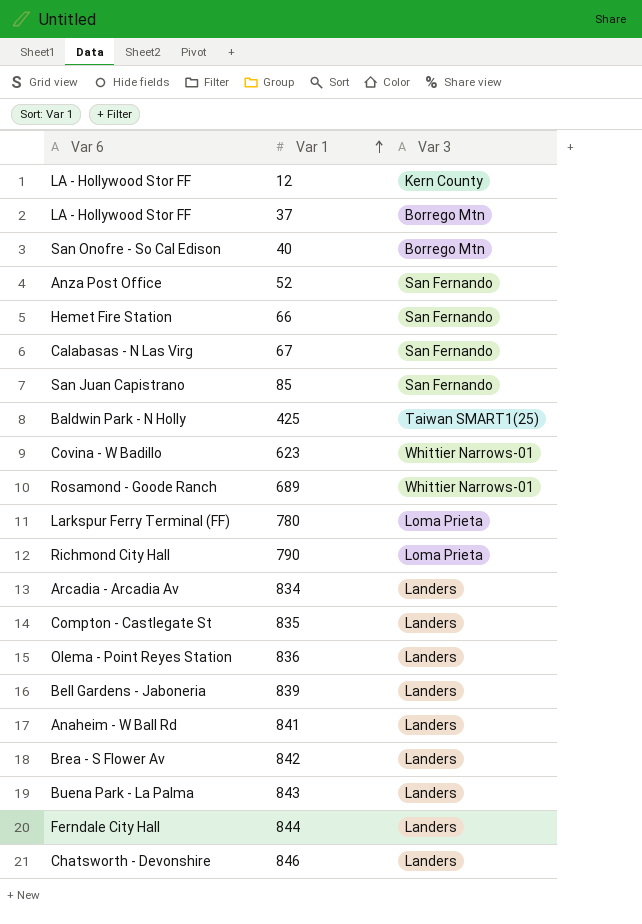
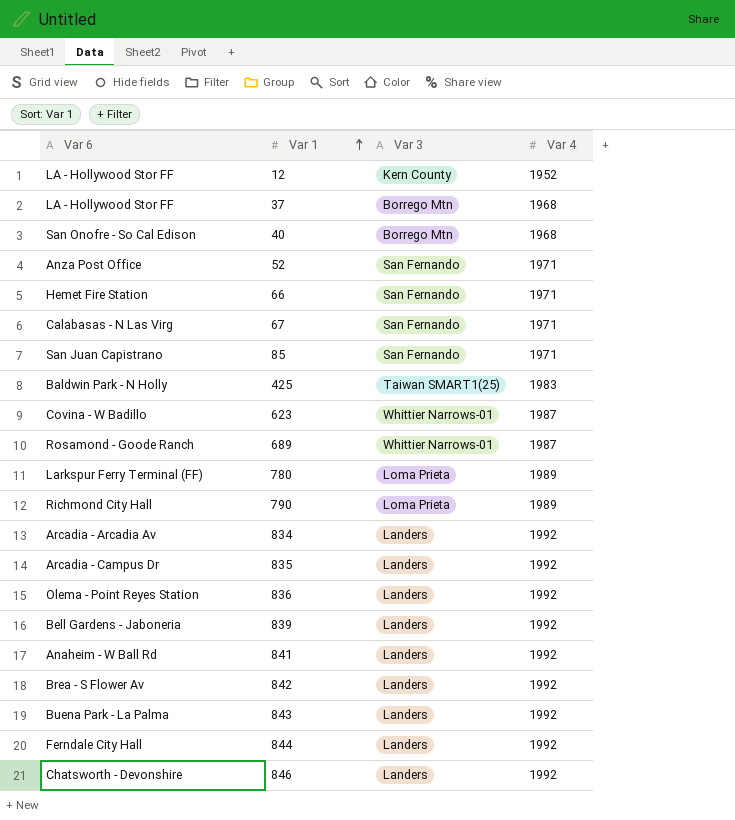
column Var 4 | position: none -> 4
835 | Var 6: Compton - Castlegate St -> Arcadia - Campus Dr

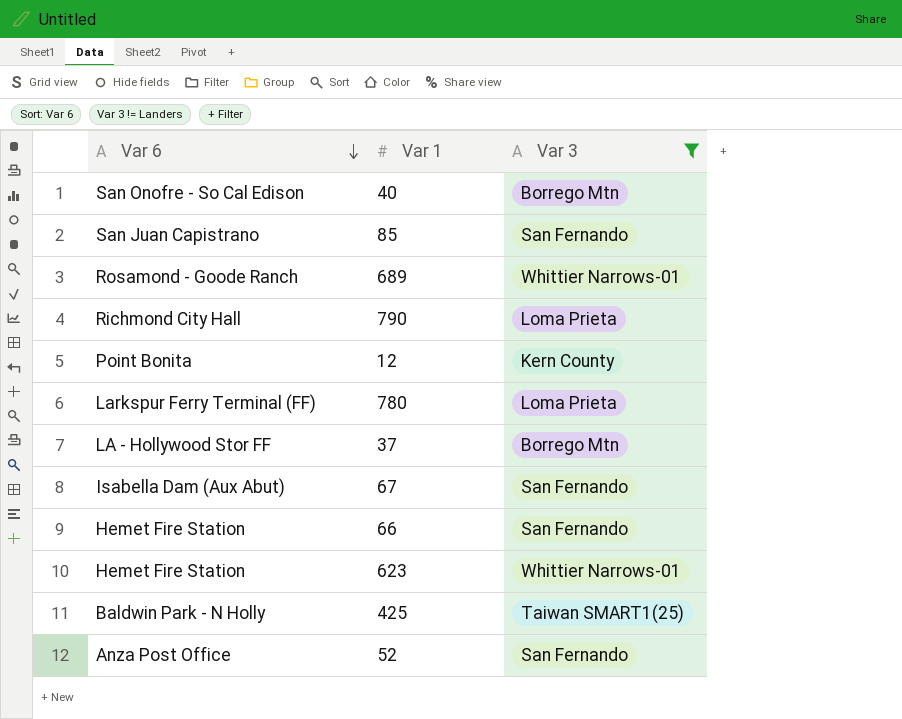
filter: none -> Var 3 != Landers
row order: Var 1 ascending -> Var 6 descending
column Var 4 | position: 4 -> none
12 | Var 6: LA - Hollywood Stor FF -> Point Bonita
67 | Var 6: Calabasas - N Las Virg -> Isabella Dam (Aux Abut)
623 | Var 6: Covina - W Badillo -> Hemet Fire Station

